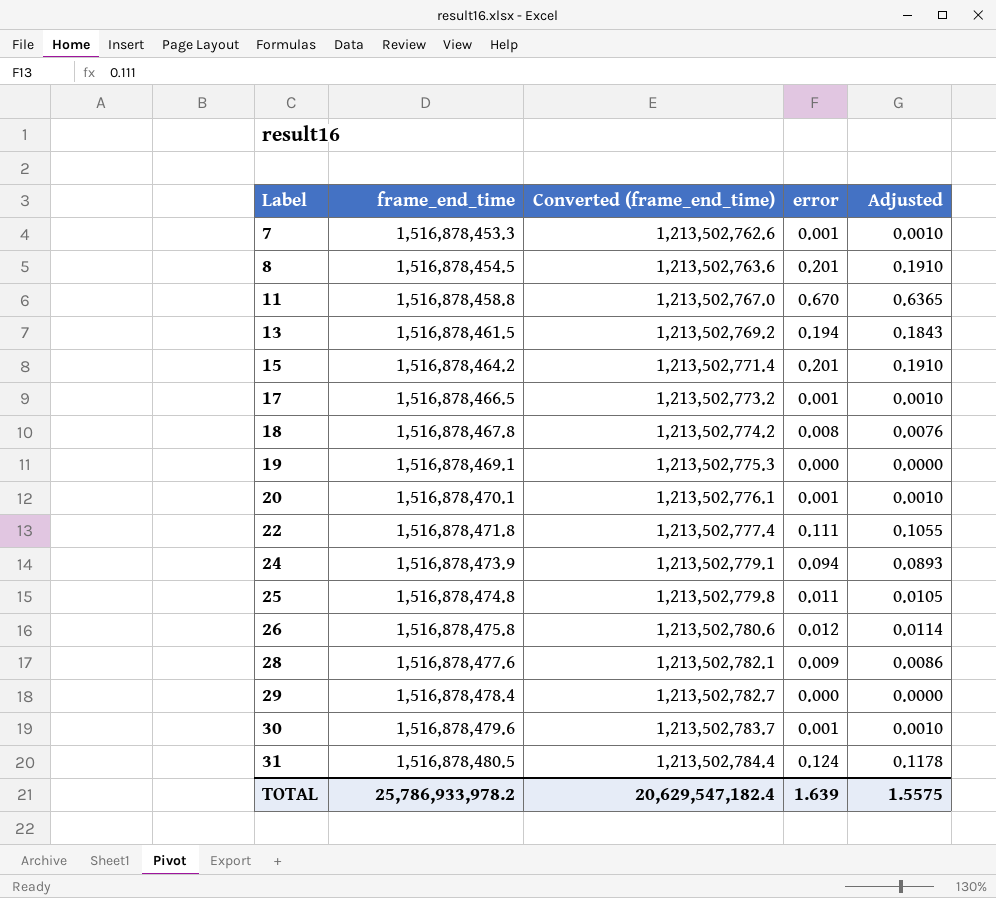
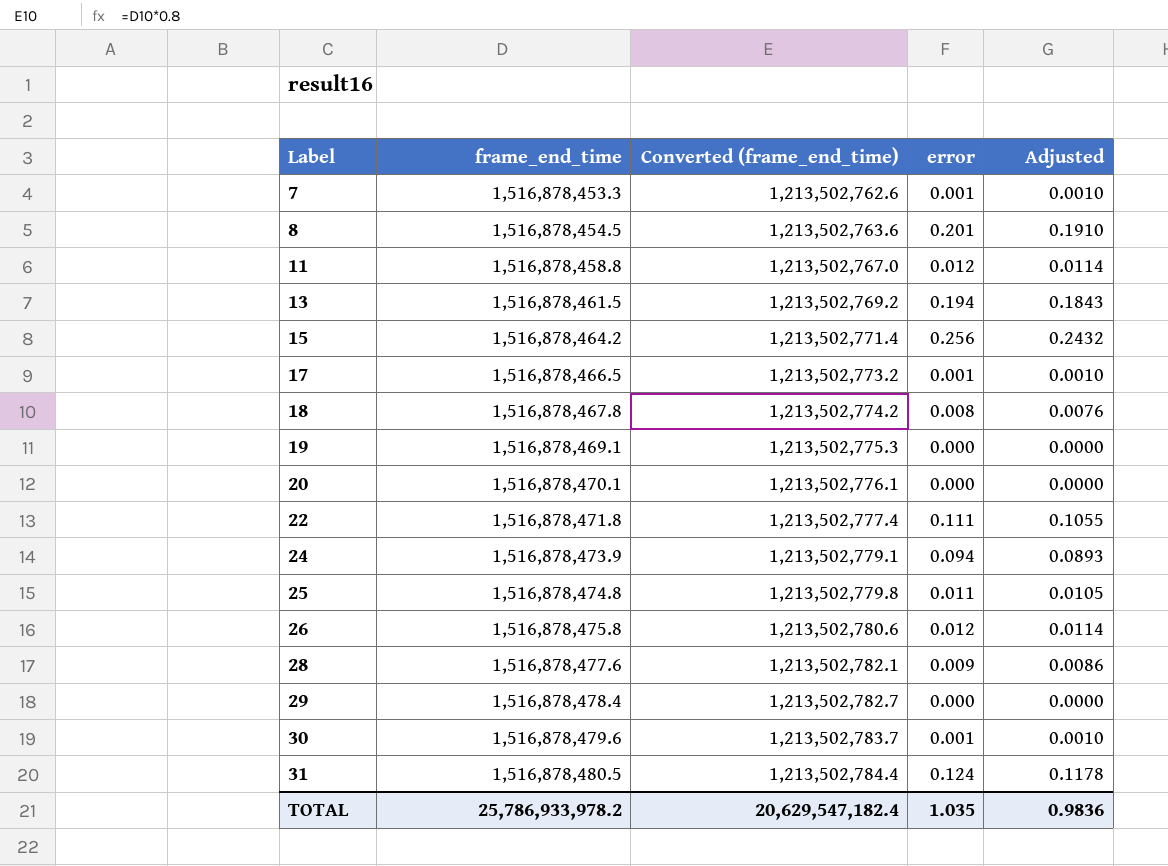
11 | error: 0.670 -> 0.012
11 | Adjusted: 0.6365 -> 0.0114
15 | error: 0.201 -> 0.256
15 | Adjusted: 0.1910 -> 0.2432
20 | error: 0.001 -> 0.000
20 | Adjusted: 0.0010 -> 0.0000
TOTAL | error: 1.639 -> 1.035
TOTAL | Adjusted: 1.5575 -> 0.9836

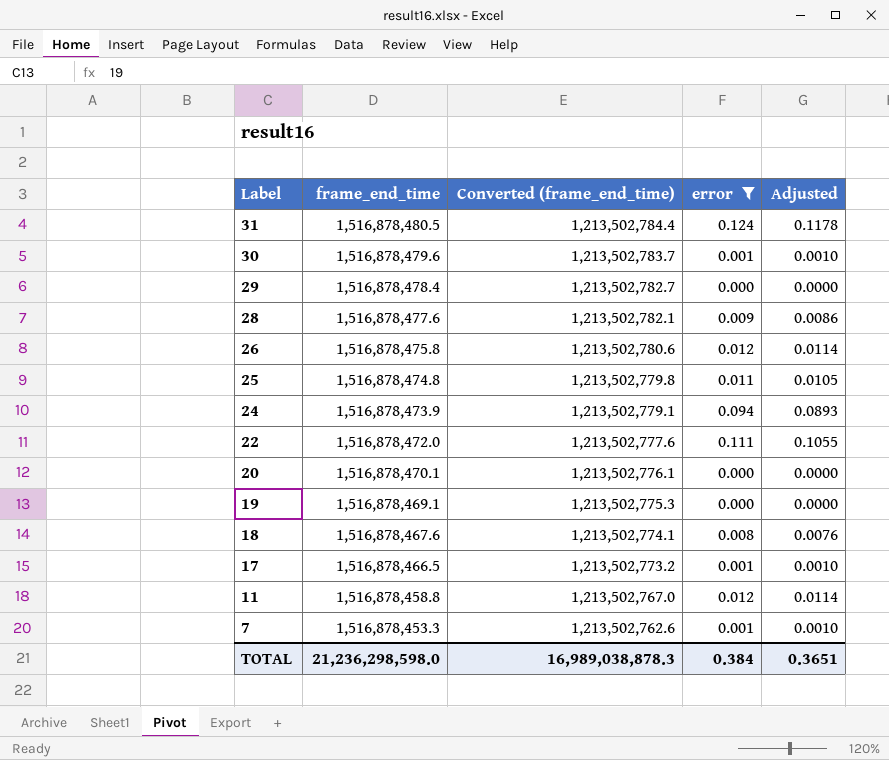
filter: none -> error <= 0.124
row order: Label ascending -> Label descending
22 | frame_end_time: 1,516,878,471.8 -> 1,516,878,472.0
22 | Converted (frame_end_time): 1,213,502,777.4 -> 1,213,502,777.6
18 | frame_end_time: 1,516,878,467.8 -> 1,516,878,467.6
18 | Converted (frame_end_time): 1,213,502,774.2 -> 1,213,502,774.1
TOTAL | frame_end_time: 25,786,933,978.2 -> 21,236,298,598.0
TOTAL | Converted (frame_end_time): 20,629,547,182.4 -> 16,989,038,878.3
TOTAL | error: 1.035 -> 0.384
TOTAL | Adjusted: 0.9836 -> 0.3651

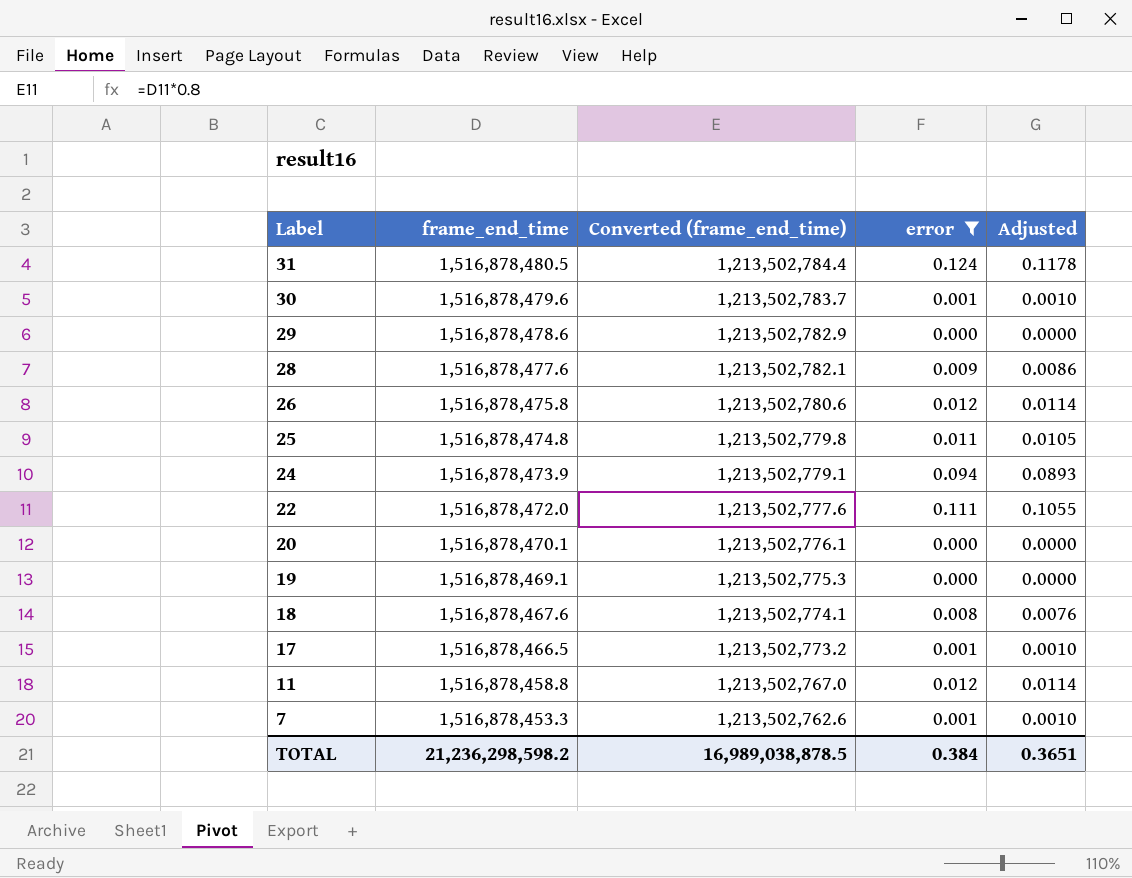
29 | frame_end_time: 1,516,878,478.4 -> 1,516,878,478.6
29 | Converted (frame_end_time): 1,213,502,782.7 -> 1,213,502,782.9
TOTAL | frame_end_time: 21,236,298,598.0 -> 21,236,298,598.2
TOTAL | Converted (frame_end_time): 16,989,038,878.3 -> 16,989,038,878.5

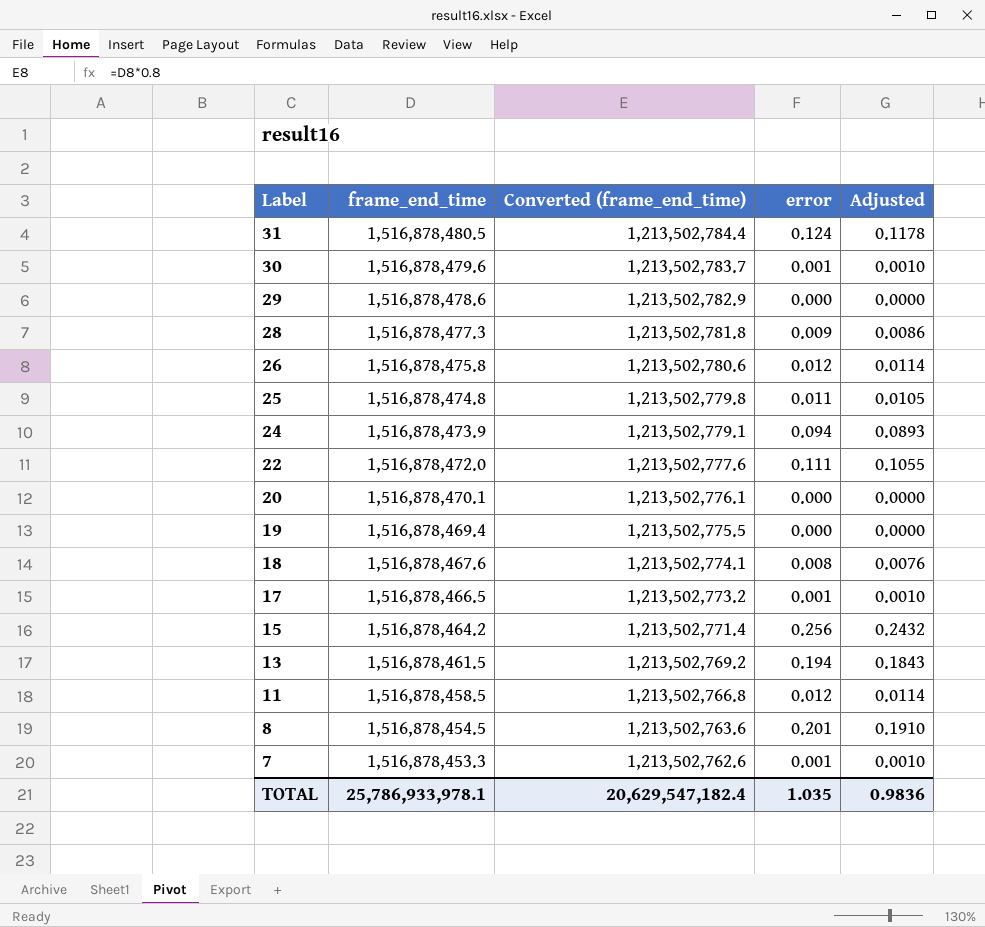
filter: error <= 0.124 -> none
28 | frame_end_time: 1,516,878,477.6 -> 1,516,878,477.3
28 | Converted (frame_end_time): 1,213,502,782.1 -> 1,213,502,781.8
19 | frame_end_time: 1,516,878,469.1 -> 1,516,878,469.4
19 | Converted (frame_end_time): 1,213,502,775.3 -> 1,213,502,775.5
11 | frame_end_time: 1,516,878,458.8 -> 1,516,878,458.5
11 | Converted (frame_end_time): 1,213,502,767.0 -> 1,213,502,766.8
TOTAL | frame_end_time: 21,236,298,598.2 -> 25,786,933,978.1
TOTAL | Converted (frame_end_time): 16,989,038,878.5 -> 20,629,547,182.4
TOTAL | error: 0.384 -> 1.035
TOTAL | Adjusted: 0.3651 -> 0.9836

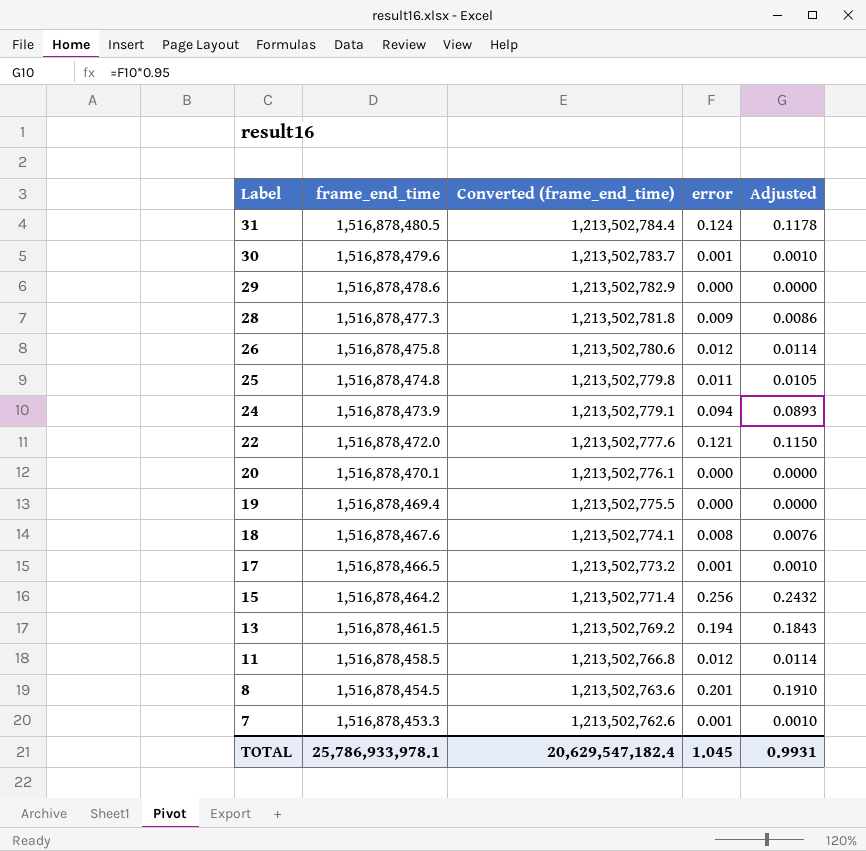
22 | error: 0.111 -> 0.121
22 | Adjusted: 0.1055 -> 0.1150
TOTAL | error: 1.035 -> 1.045
TOTAL | Adjusted: 0.9836 -> 0.9931

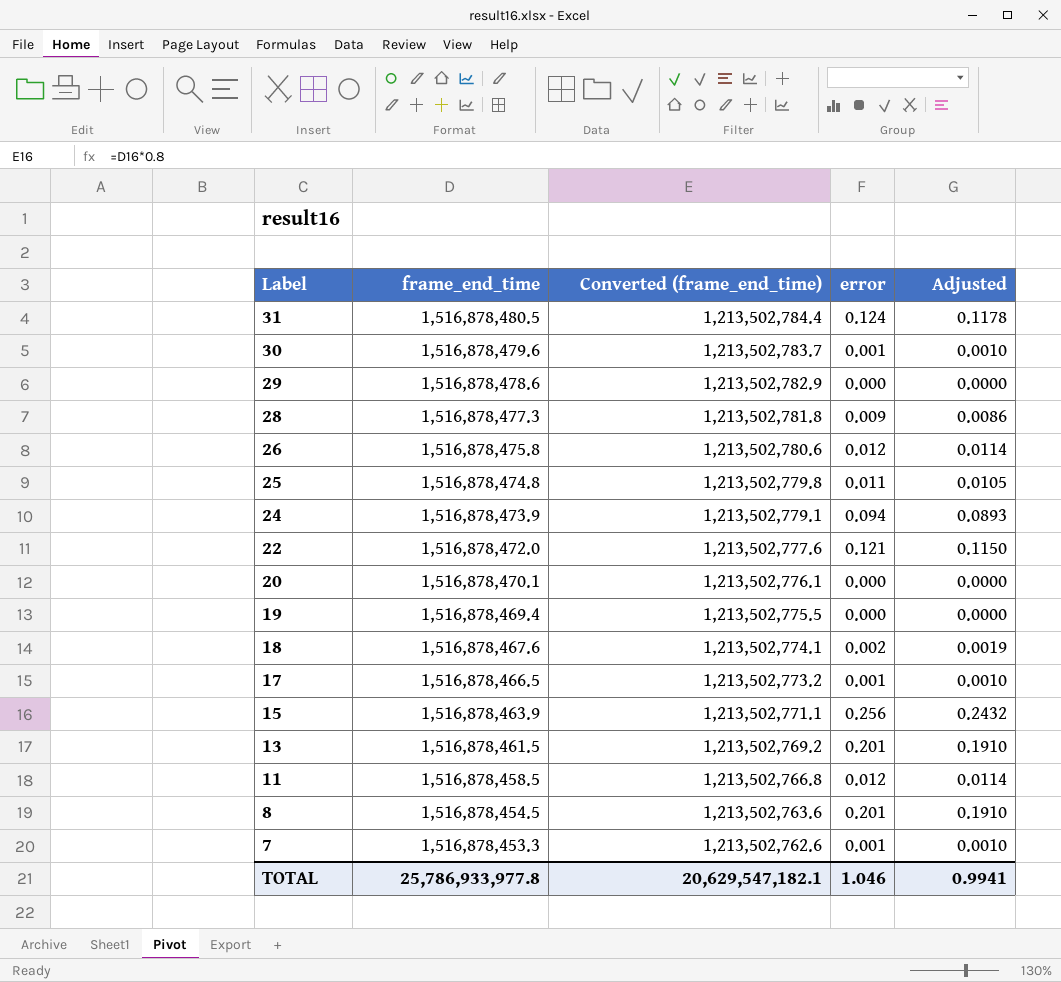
18 | error: 0.008 -> 0.002
18 | Adjusted: 0.0076 -> 0.0019
15 | frame_end_time: 1,516,878,464.2 -> 1,516,878,463.9
15 | Converted (frame_end_time): 1,213,502,771.4 -> 1,213,502,771.1
13 | error: 0.194 -> 0.201
13 | Adjusted: 0.1843 -> 0.1910
TOTAL | frame_end_time: 25,786,933,978.1 -> 25,786,933,977.8
TOTAL | Converted (frame_end_time): 20,629,547,182.4 -> 20,629,547,182.1
TOTAL | error: 1.045 -> 1.046
TOTAL | Adjusted: 0.9931 -> 0.9941

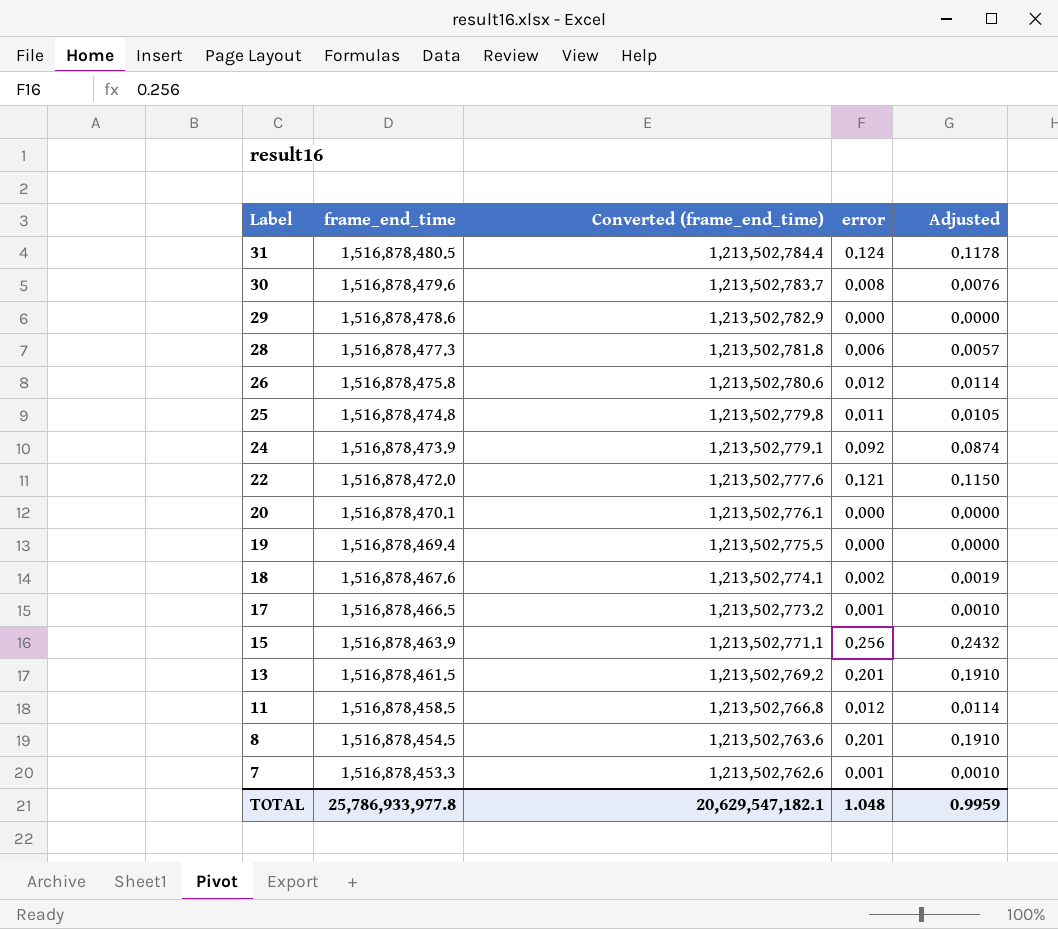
30 | error: 0.001 -> 0.008
30 | Adjusted: 0.0010 -> 0.0076
28 | error: 0.009 -> 0.006
28 | Adjusted: 0.0086 -> 0.0057
24 | error: 0.094 -> 0.092
24 | Adjusted: 0.0893 -> 0.0874
TOTAL | error: 1.046 -> 1.048
TOTAL | Adjusted: 0.9941 -> 0.9959

